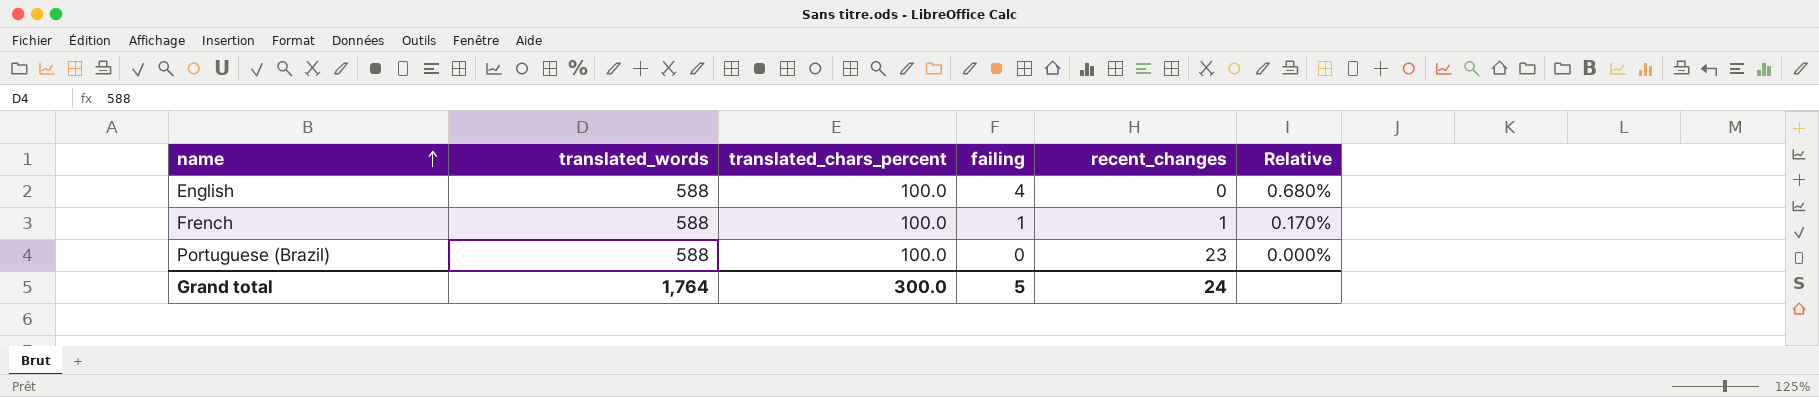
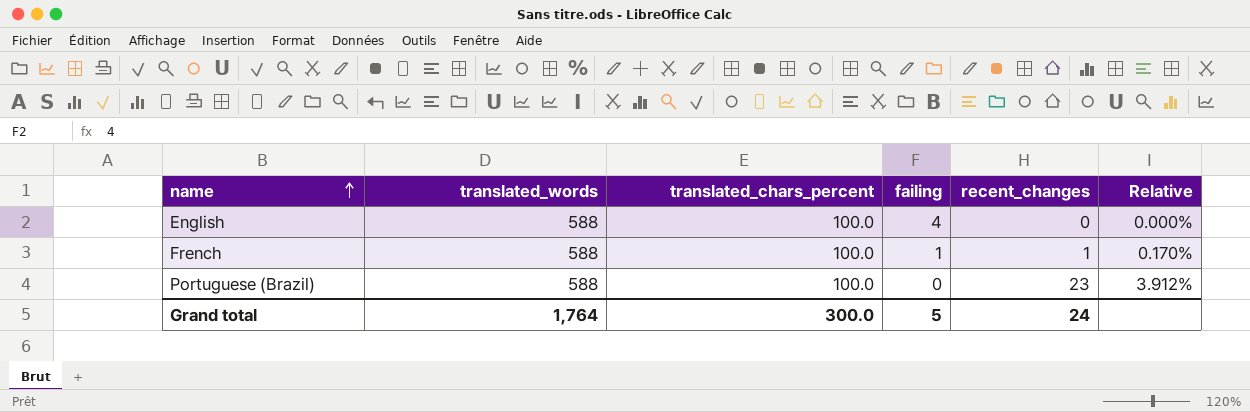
column Relative | formula: [failing] / [translated_words] -> [recent_changes] / [translated_words]

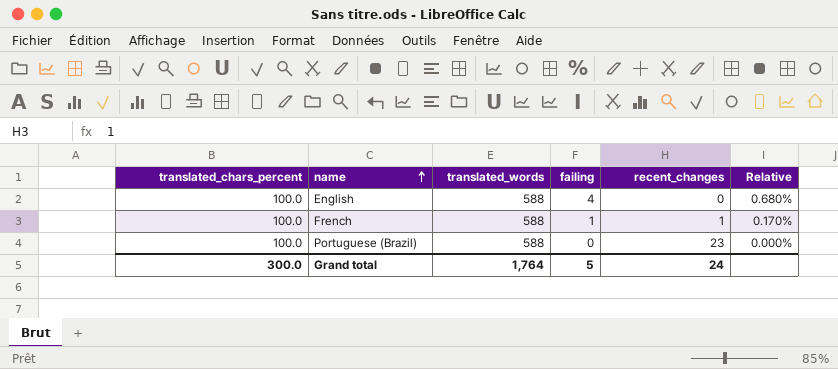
column translated_chars_percent | position: 3 -> 1
column Relative | formula: [recent_changes] / [translated_words] -> [failing] / [translated_words]

